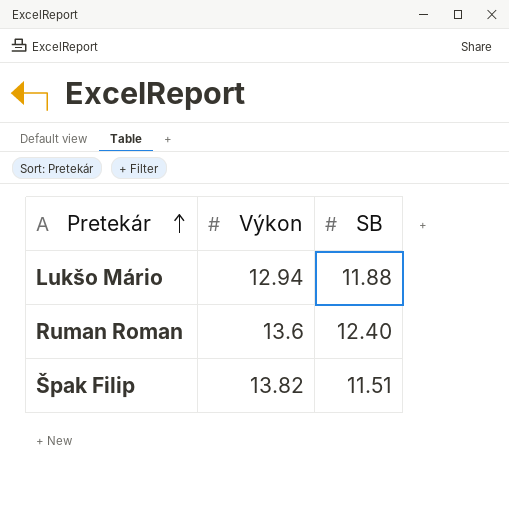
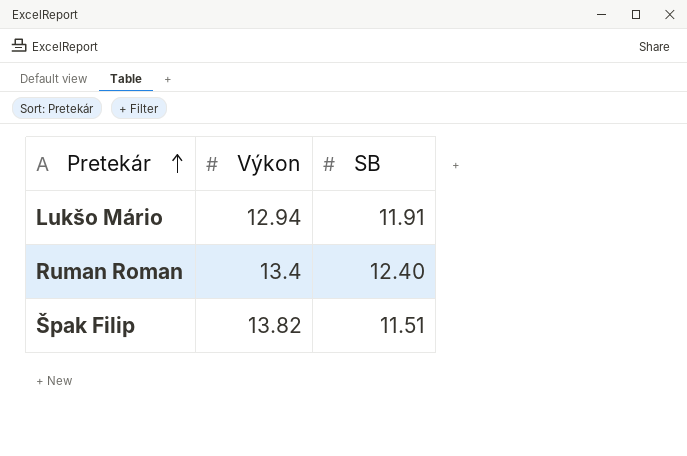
Lukšo Mário | SB: 11.88 -> 11.91
Ruman Roman | Výkon: 13.6 -> 13.4

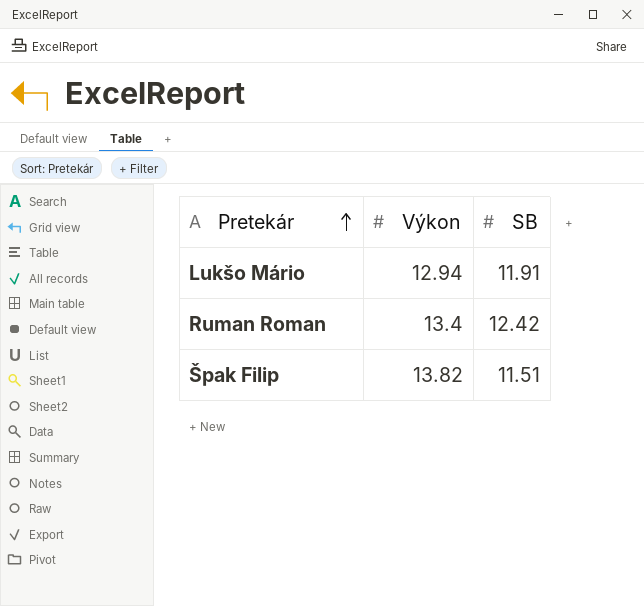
Ruman Roman | SB: 12.40 -> 12.42

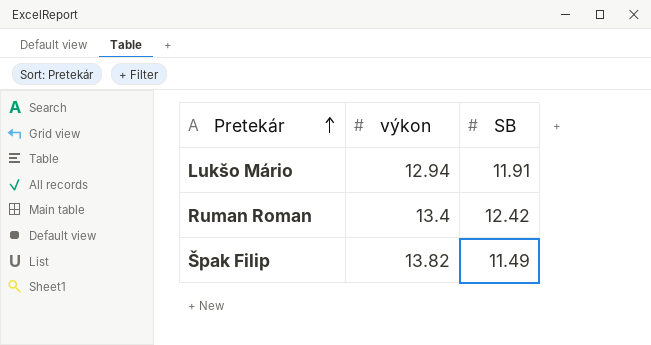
column name: Výkon -> výkon
Špak Filip | SB: 11.51 -> 11.49

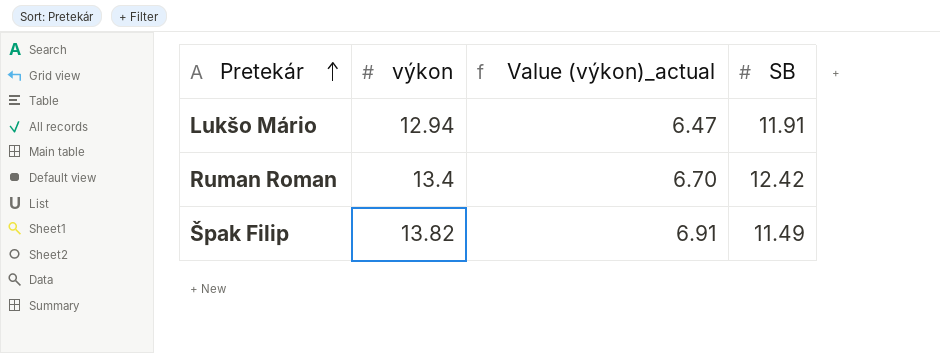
column Value (výkon)_actual | formula: none -> [výkon] * 0.5

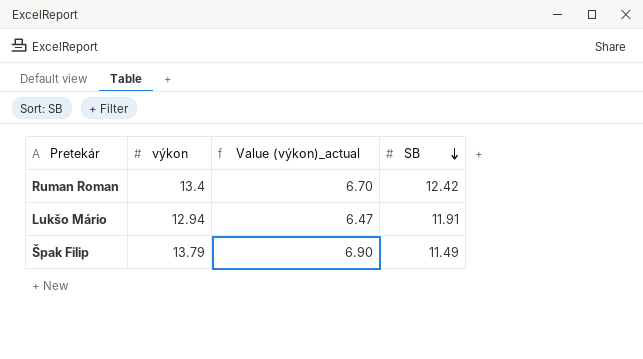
row order: Pretekár ascending -> SB descending
Špak Filip | výkon: 13.82 -> 13.79
Špak Filip | Value (výkon)_actual: 6.91 -> 6.90

